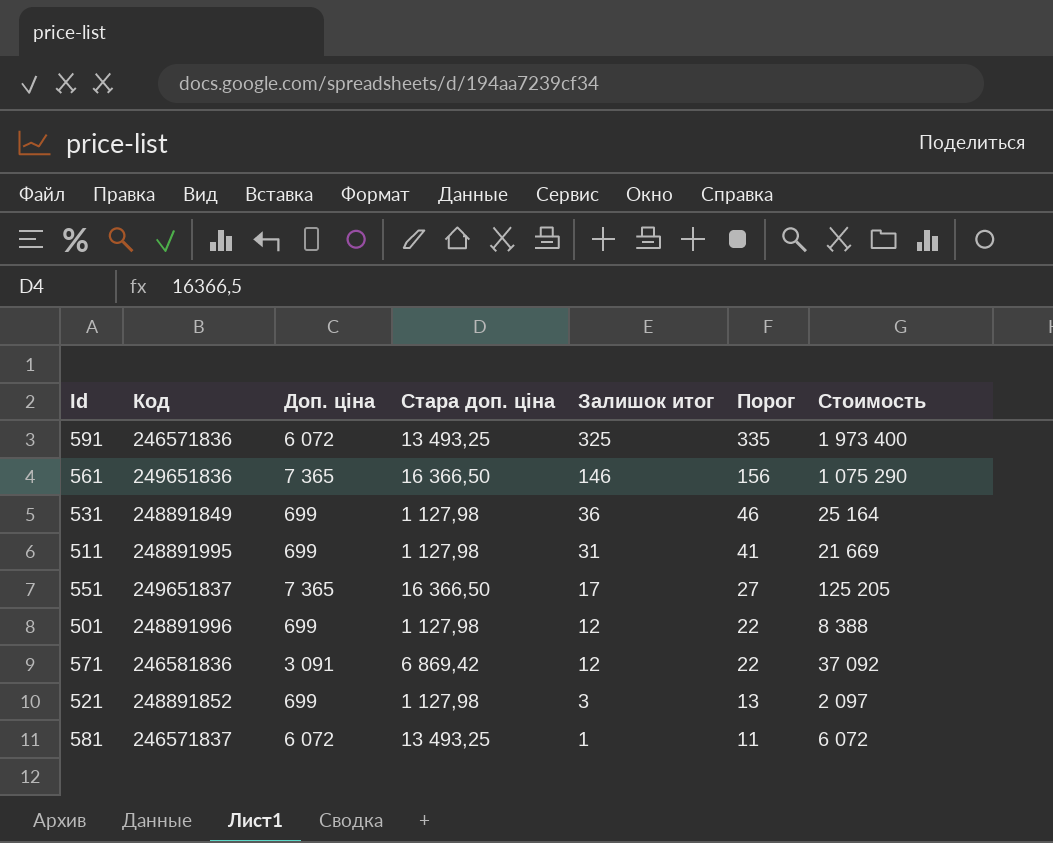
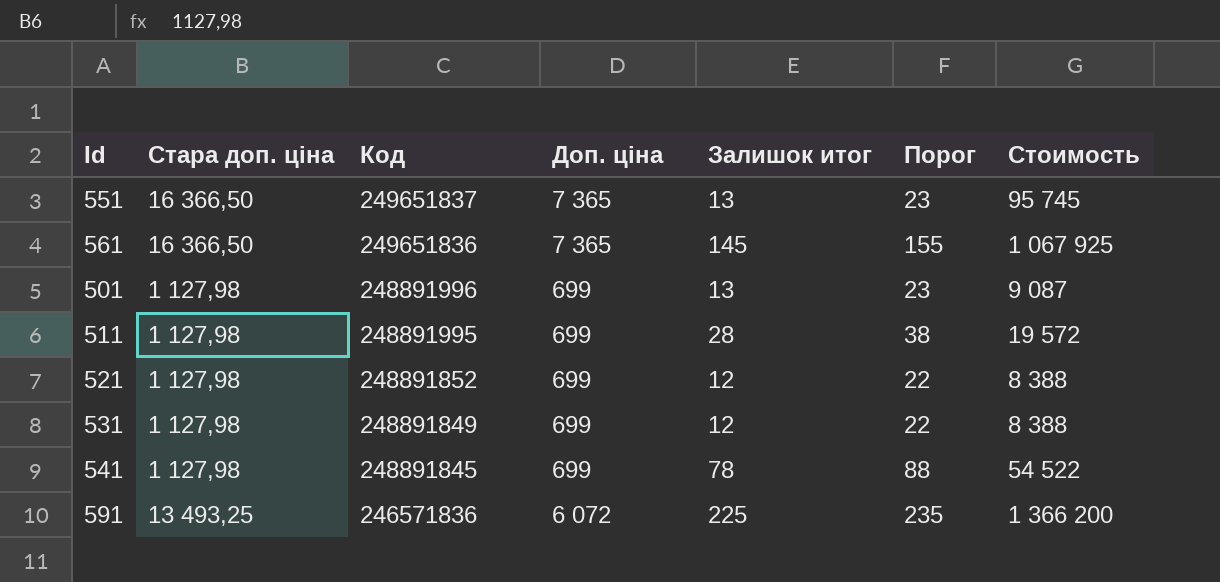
row order: Залишок итог descending -> Код descending
column Стара доп. ціна | position: 4 -> 2
row 571: 246581836 | 3 091 | 6 869,42 | 12 | 22 | 37 092 -> none
row 581: 246571837 | 6 072 | 13 493,25 | 1 | 11 | 6 072 -> none
551 | Залишок итог: 17 -> 13
551 | Порог: 27 -> 23
551 | Стоимость: 125 205 -> 95 745
561 | Залишок итог: 146 -> 145
561 | Порог: 156 -> 155
561 | Стоимость: 1 075 290 -> 1 067 925
501 | Залишок итог: 12 -> 13
501 | Порог: 22 -> 23
501 | Стоимость: 8 388 -> 9 087
511 | Залишок итог: 31 -> 28
511 | Порог: 41 -> 38
511 | Стоимость: 21 669 -> 19 572
521 | Залишок итог: 3 -> 12
521 | Порог: 13 -> 22
521 | Стоимость: 2 097 -> 8 388
531 | Залишок итог: 36 -> 12
531 | Порог: 46 -> 22
531 | Стоимость: 25 164 -> 8 388
row 541: none -> 1 127,98 | 248891845 | 699 | 78 | 88 | 54 522
591 | Залишок итог: 325 -> 225
591 | Порог: 335 -> 235
591 | Стоимость: 1 973 400 -> 1 366 200

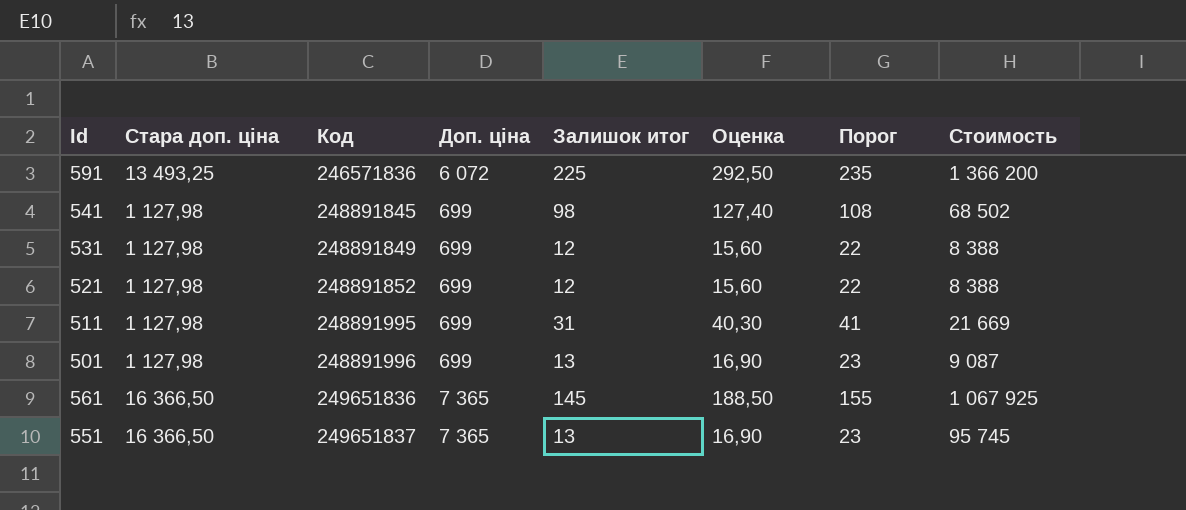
row order: Код descending -> Код ascending
column Оценка | formula: none -> [Залишок итог] * 1,3
541 | Залишок итог: 78 -> 98
541 | Порог: 88 -> 108
541 | Стоимость: 54 522 -> 68 502
511 | Залишок итог: 28 -> 31
511 | Порог: 38 -> 41
511 | Стоимость: 19 572 -> 21 669

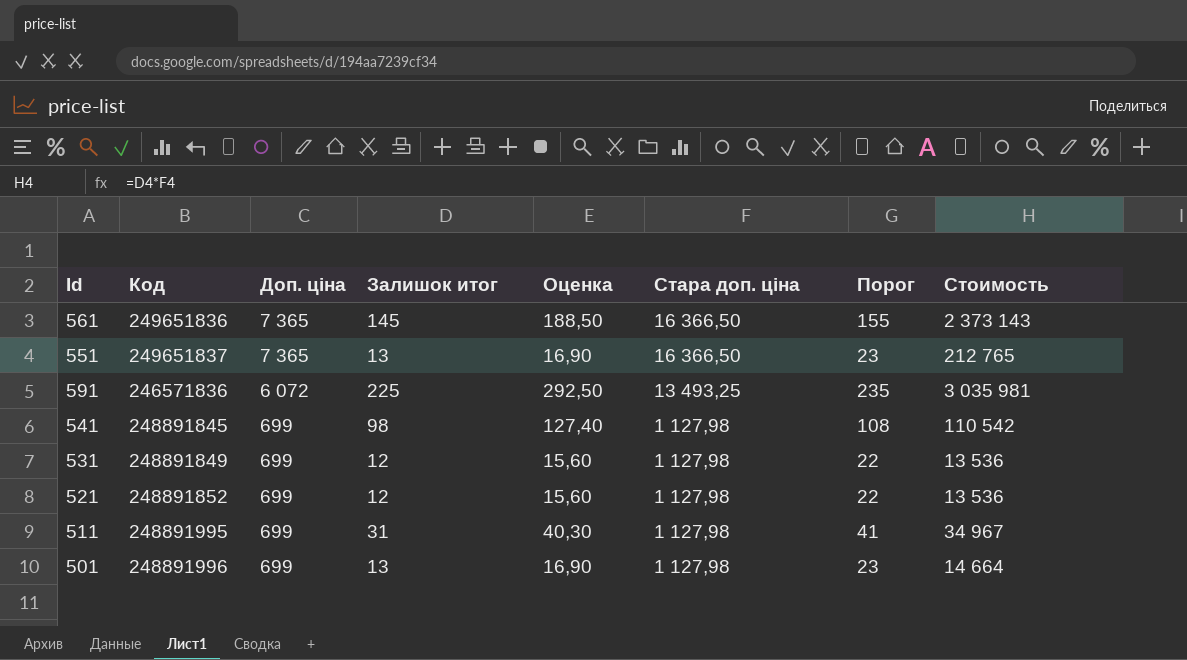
row order: Код ascending -> Доп. ціна descending
column Стара доп. ціна | position: 2 -> 6
column Стоимость | formula: [Доп. ціна] * [Залишок итог] -> [Залишок итог] * [Стара доп. ціна]

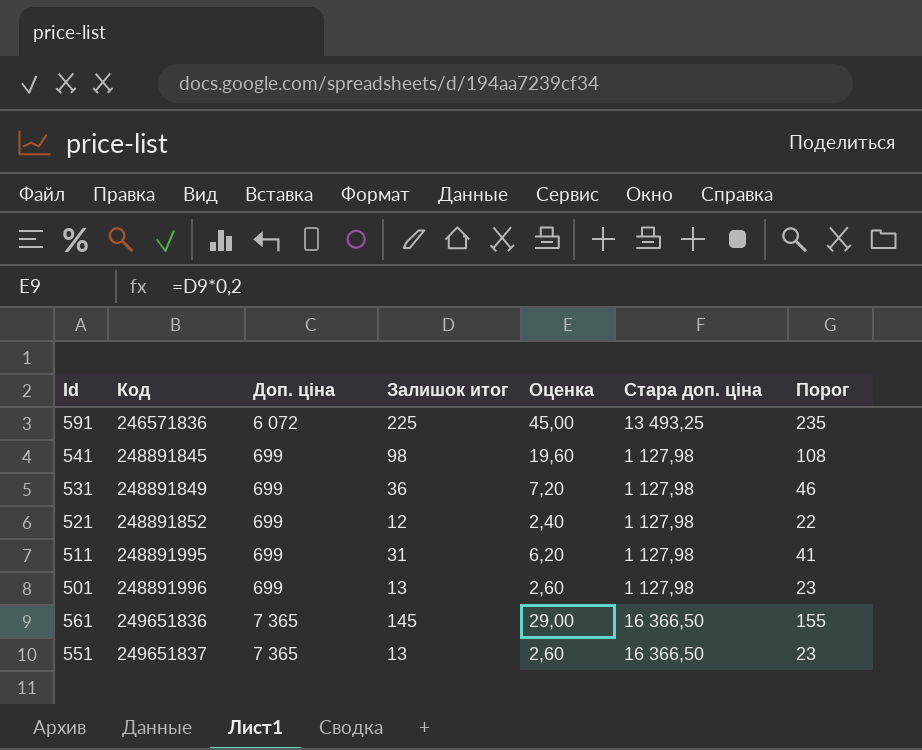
row order: Доп. ціна descending -> Код ascending
column Стоимость | formula: [Залишок итог] * [Стара доп. ціна] -> none
column Оценка | formula: [Залишок итог] * 1,3 -> [Залишок итог] * 0,2
531 | Залишок итог: 12 -> 36
531 | Порог: 22 -> 46

